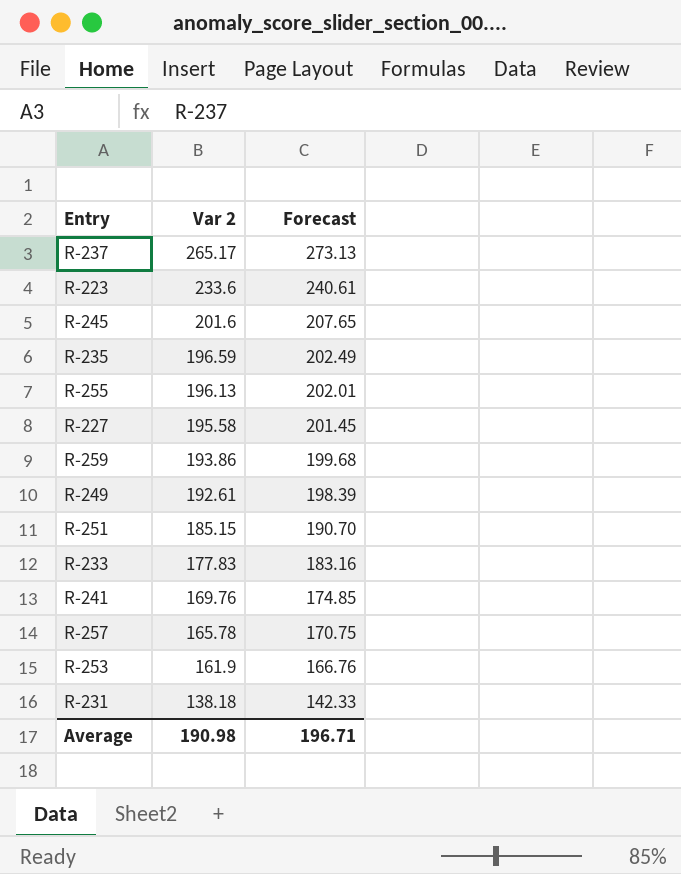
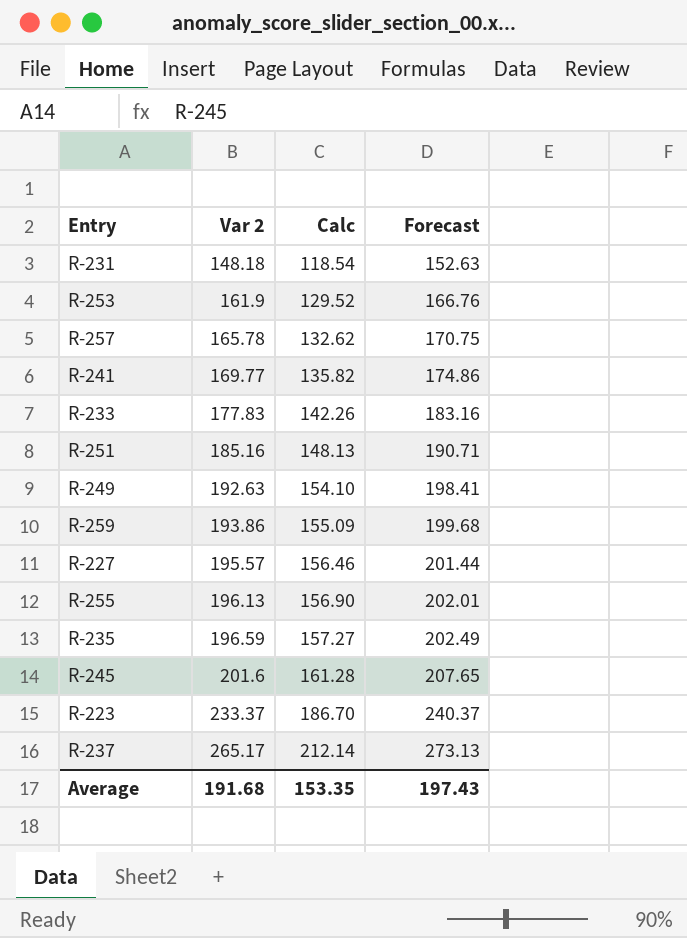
row order: Var 2 descending -> Var 2 ascending
column Calc | formula: none -> [Var 2] * 0.8
R-231 | Var 2: 138.18 -> 148.18
R-231 | Forecast: 142.33 -> 152.63
R-241 | Var 2: 169.76 -> 169.77
R-241 | Forecast: 174.85 -> 174.86
R-251 | Var 2: 185.15 -> 185.16
R-251 | Forecast: 190.70 -> 190.71
R-249 | Var 2: 192.61 -> 192.63
R-249 | Forecast: 198.39 -> 198.41
R-227 | Var 2: 195.58 -> 195.57
R-227 | Forecast: 201.45 -> 201.44
R-223 | Var 2: 233.6 -> 233.37
R-223 | Forecast: 240.61 -> 240.37
Average | Var 2: 190.98 -> 191.68
Average | Forecast: 196.71 -> 197.43

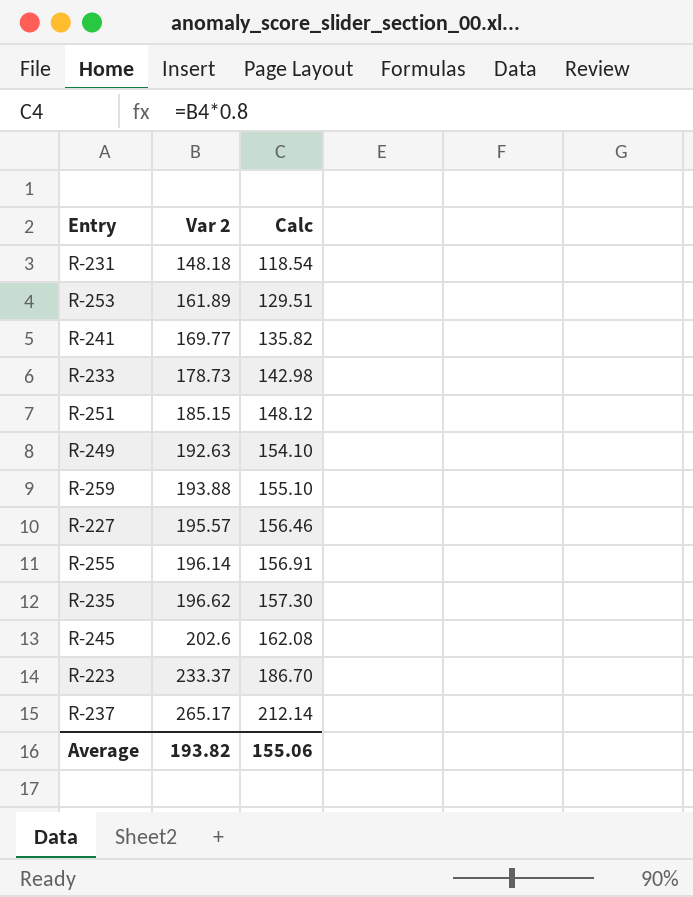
column Forecast | formula: [Var 2] * 1.03 -> none
row R-257: 165.78 | 132.62 | 170.75 -> none
R-253 | Var 2: 161.9 -> 161.89
R-253 | Calc: 129.52 -> 129.51
R-233 | Var 2: 177.83 -> 178.73
R-233 | Calc: 142.26 -> 142.98
R-251 | Var 2: 185.16 -> 185.15
R-251 | Calc: 148.13 -> 148.12
R-259 | Var 2: 193.86 -> 193.88
R-259 | Calc: 155.09 -> 155.10
R-255 | Var 2: 196.13 -> 196.14
R-255 | Calc: 156.90 -> 156.91
R-235 | Var 2: 196.59 -> 196.62
R-235 | Calc: 157.27 -> 157.30
R-245 | Var 2: 201.6 -> 202.6
R-245 | Calc: 161.28 -> 162.08
Average | Var 2: 191.68 -> 193.82
Average | Calc: 153.35 -> 155.06

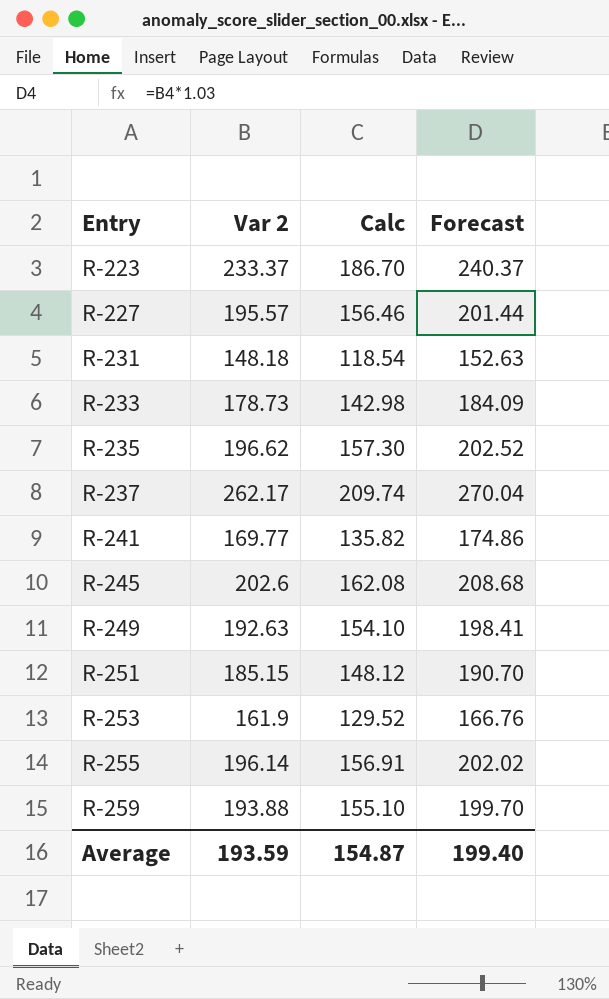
row order: Var 2 ascending -> Entry ascending
column Forecast | formula: none -> [Var 2] * 1.03
R-237 | Var 2: 265.17 -> 262.17
R-237 | Calc: 212.14 -> 209.74
R-253 | Var 2: 161.89 -> 161.9
R-253 | Calc: 129.51 -> 129.52
Average | Var 2: 193.82 -> 193.59
Average | Calc: 155.06 -> 154.87

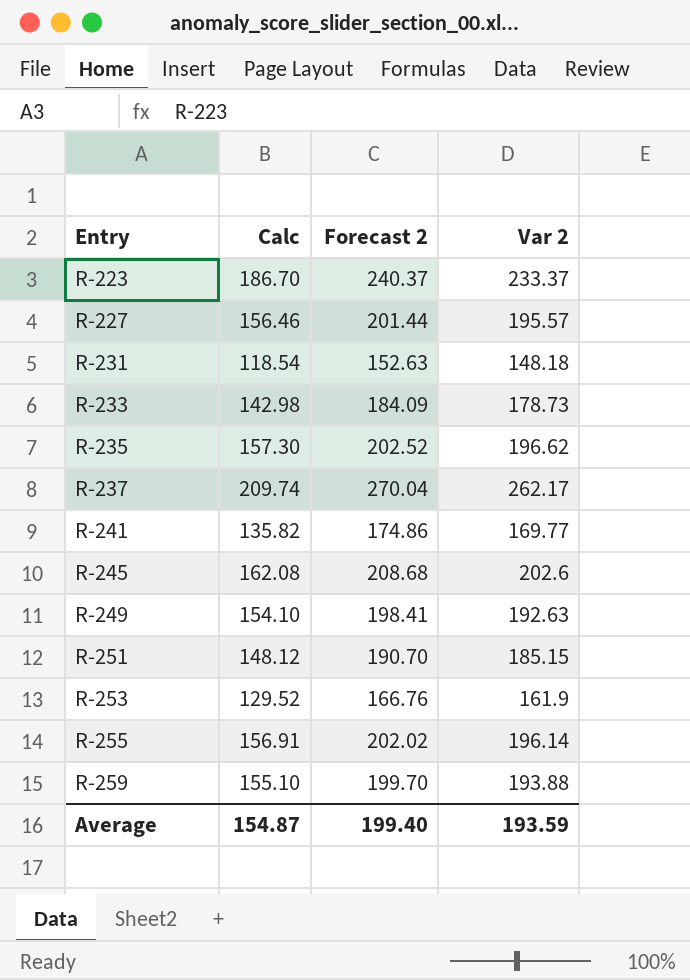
column name: Forecast -> Forecast 2
column Var 2 | position: 2 -> 4

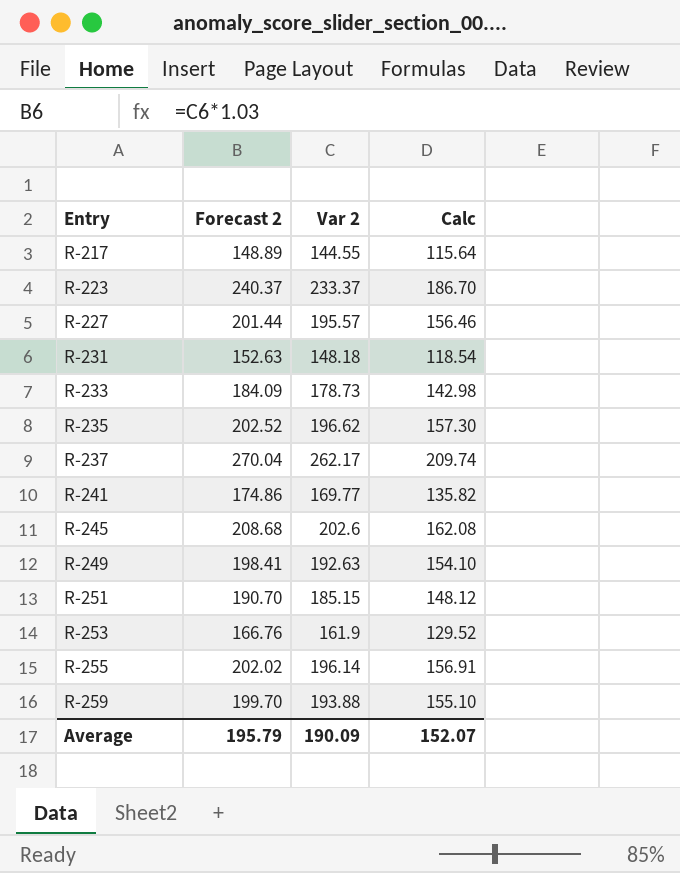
column Calc | position: 2 -> 4
row R-217: none -> 148.89 | 144.55 | 115.64
Average | Forecast 2: 199.40 -> 195.79
Average | Var 2: 193.59 -> 190.09
Average | Calc: 154.87 -> 152.07

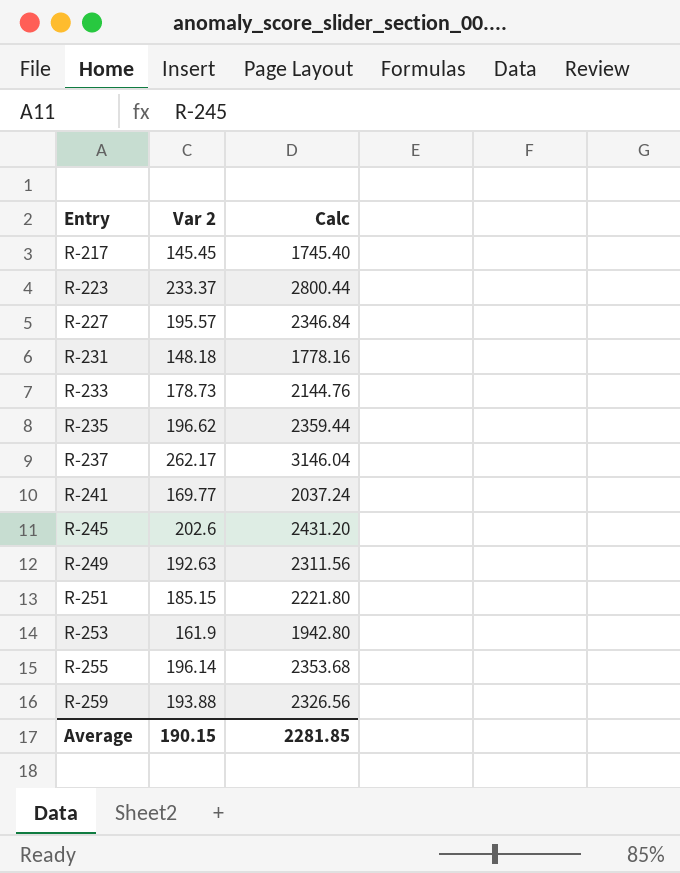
column Forecast 2 | formula: [Var 2] * 1.03 -> none
column Calc | formula: [Var 2] * 0.8 -> [Var 2] * 12
R-217 | Var 2: 144.55 -> 145.45
Average | Var 2: 190.09 -> 190.15
Average | Calc: 152.07 -> 2281.85

